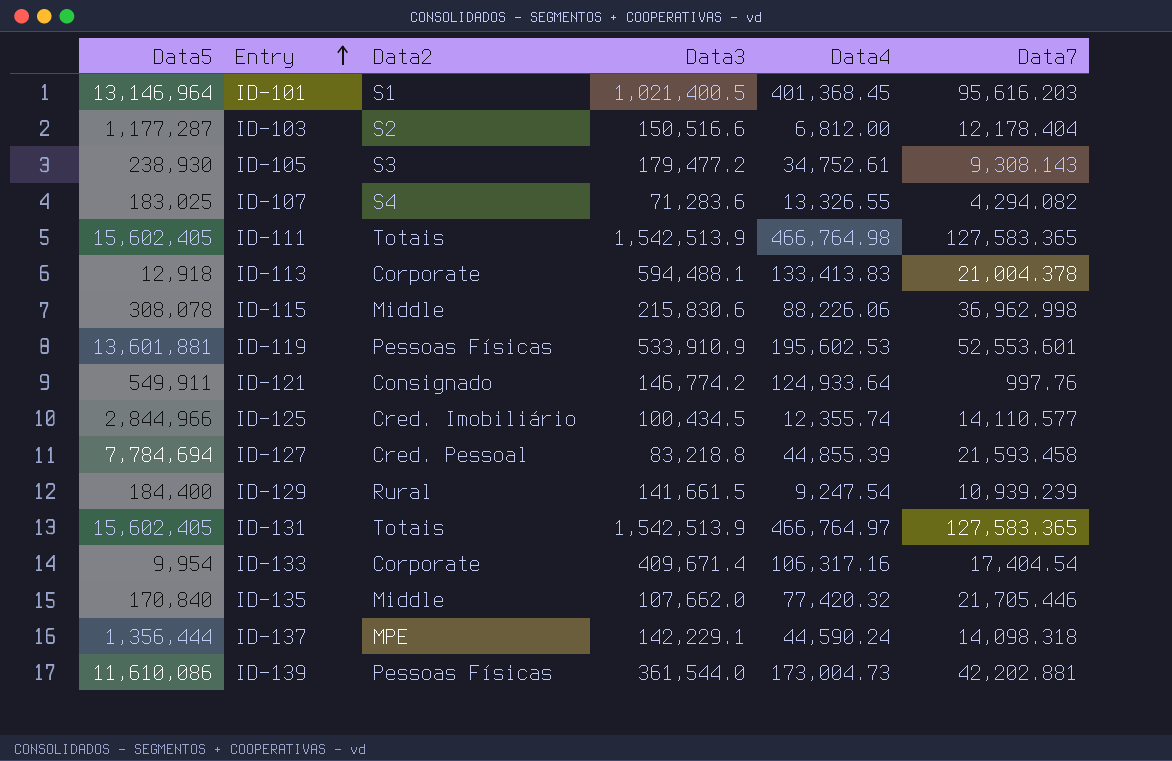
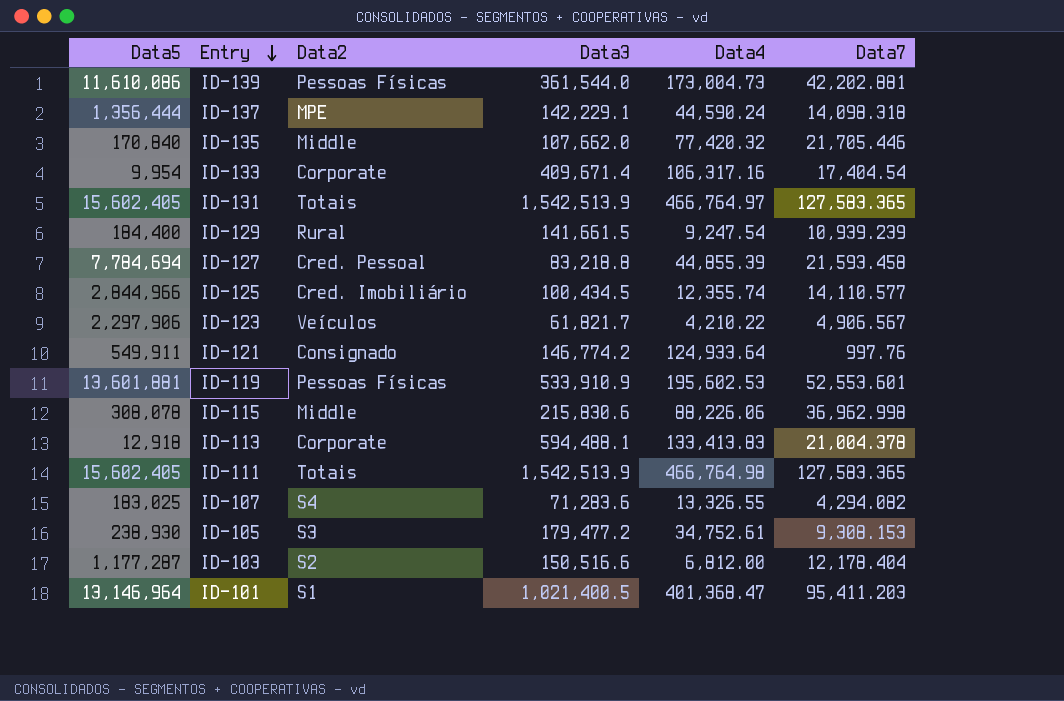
row order: Entry ascending -> Entry descending
row ID-123: none -> 2,297,906 | Veículos | 61,821.7 | 4,210.22 | 4,906.567
ID-105 | Data7: 9,308.143 -> 9,308.153
ID-101 | Data4: 401,368.45 -> 401,368.47
ID-101 | Data7: 95,616.203 -> 95,411.203

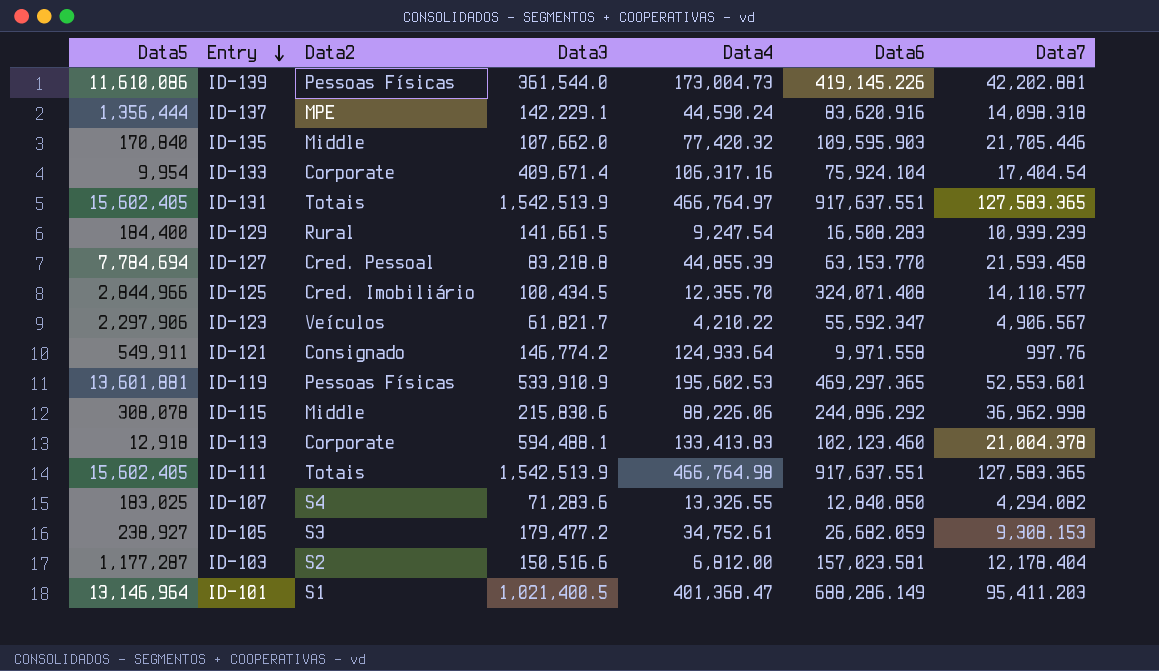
column Data6 | position: none -> 6
ID-125 | Data4: 12,355.74 -> 12,355.70
ID-105 | Data5: 238,930 -> 238,927

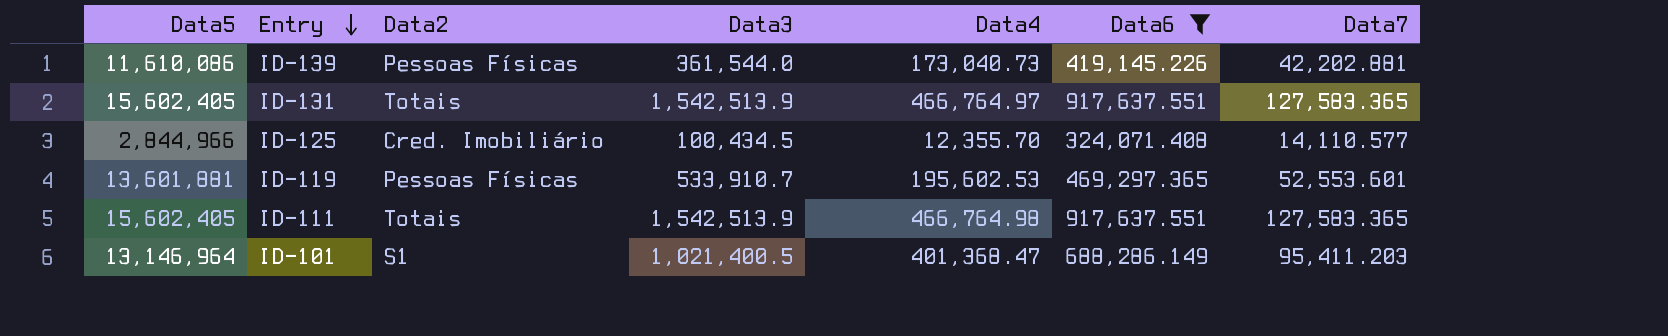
filter: none -> Data6 >= 324,071.408
ID-139 | Data4: 173,004.73 -> 173,040.73
ID-119 | Data3: 533,910.9 -> 533,910.7

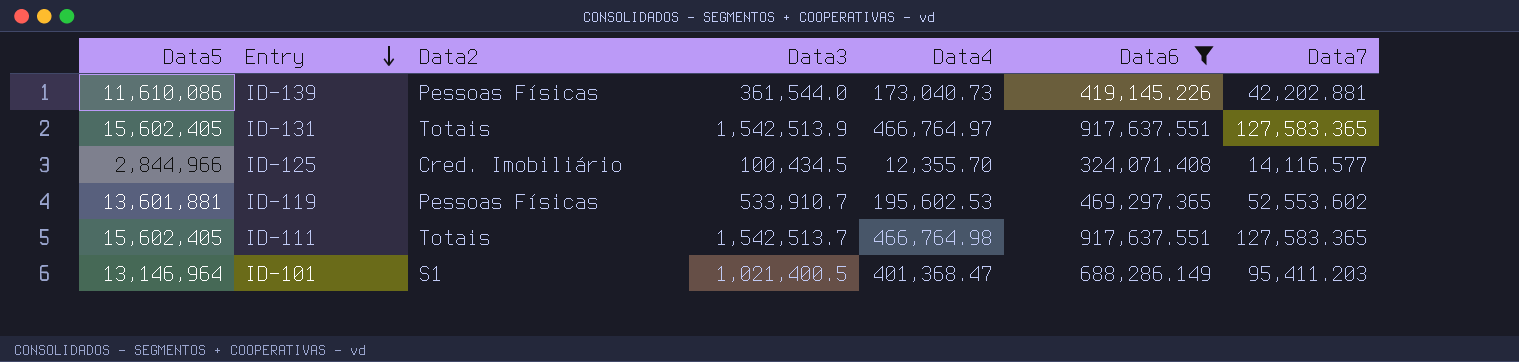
ID-125 | Data7: 14,110.577 -> 14,116.577
ID-119 | Data7: 52,553.601 -> 52,553.602
ID-111 | Data3: 1,542,513.9 -> 1,542,513.7

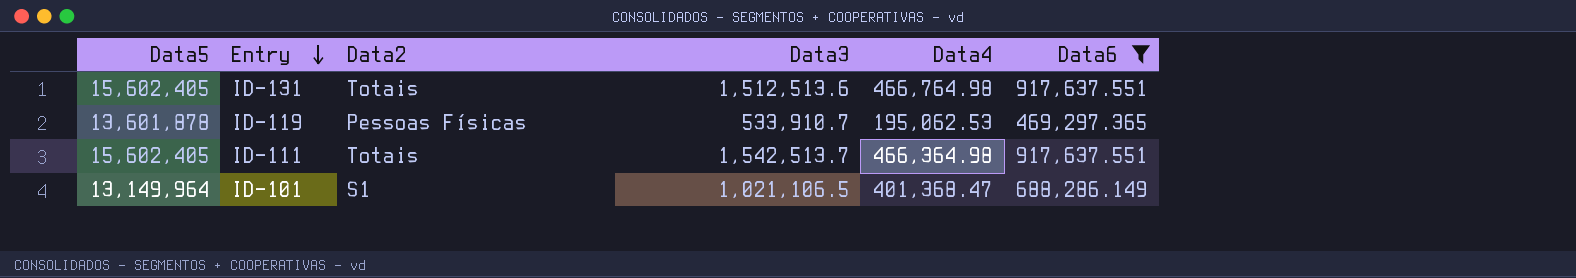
column Data7 | position: 7 -> none
row ID-139: 11,610,086 | Pessoas Físicas | 361,544.0 | 173,040.73 | 419,145.226 | 42,202.881 -> none
row ID-125: 2,844,966 | Cred. Imobiliário | 100,434.5 | 12,355.70 | 324,071.408 | 14,116.577 -> none
ID-131 | Data3: 1,542,513.9 -> 1,512,513.6
ID-131 | Data4: 466,764.97 -> 466,764.98
ID-119 | Data5: 13,601,881 -> 13,601,878
ID-119 | Data4: 195,602.53 -> 195,062.53
ID-111 | Data4: 466,764.98 -> 466,364.98
ID-101 | Data5: 13,146,964 -> 13,149,964
ID-101 | Data3: 1,021,400.5 -> 1,021,106.5

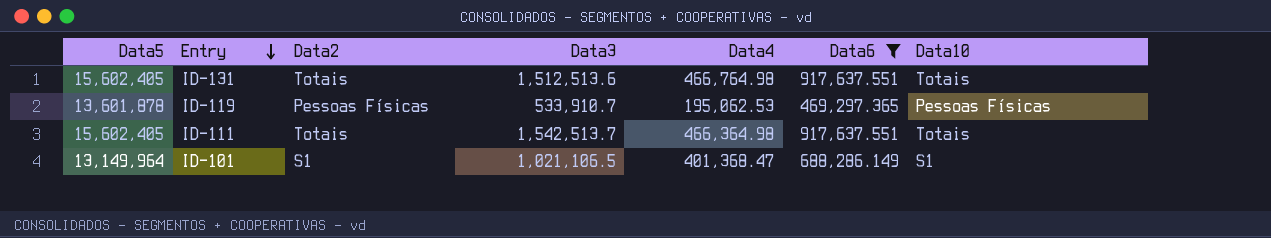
column Data10 | position: none -> 7

